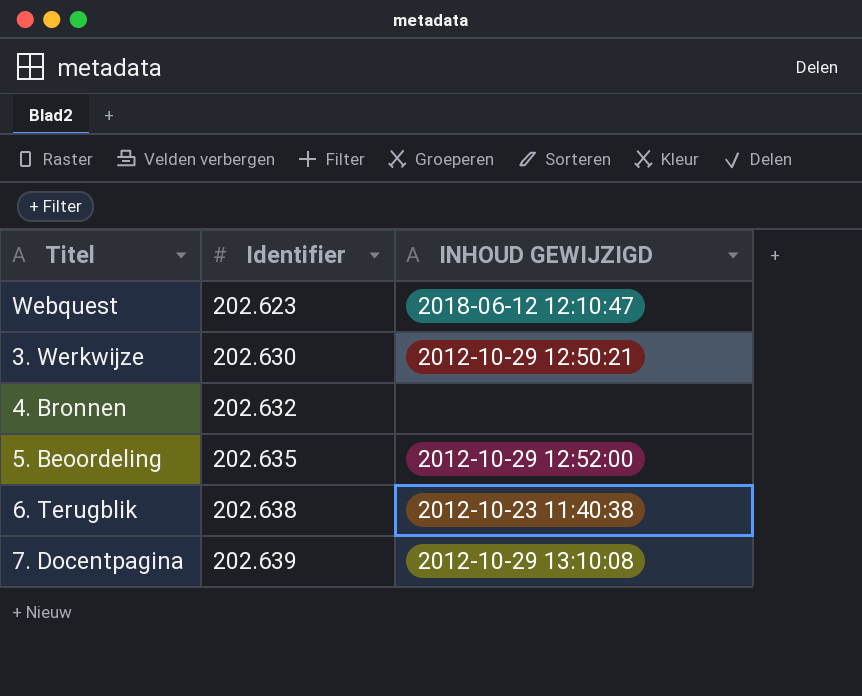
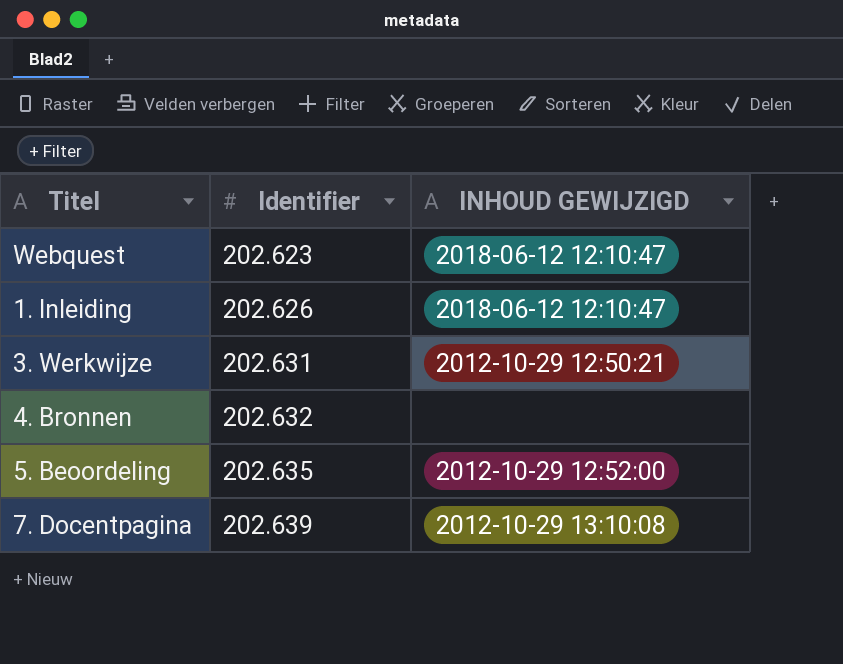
row 6. Terugblik: 202.638 | 2012-10-23 11:40:38 -> none
row 1. Inleiding: none -> 202.626 | 2018-06-12 12:10:47
3. Werkwijze | Identifier: 202.630 -> 202.631

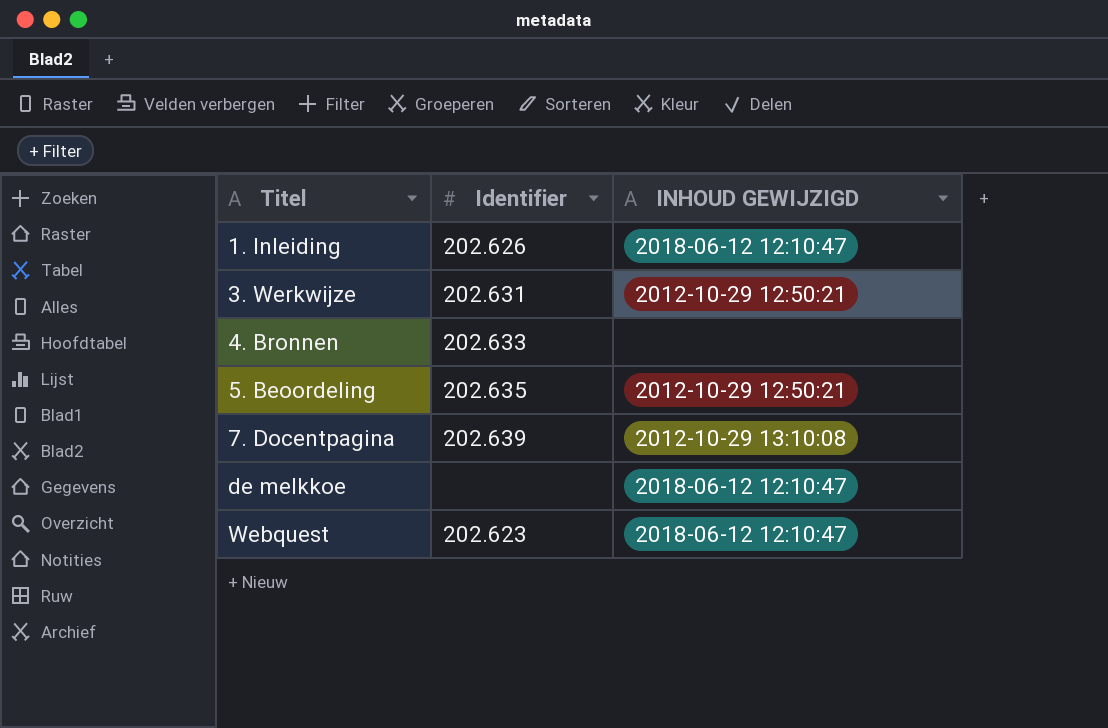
row order: Identifier ascending -> Titel ascending
4. Bronnen | Identifier: 202.632 -> 202.633
5. Beoordeling | INHOUD GEWIJZIGD: 2012-10-29 12:52:00 -> 2012-10-29 12:50:21
row de melkkoe: none -> none | 2018-06-12 12:10:47

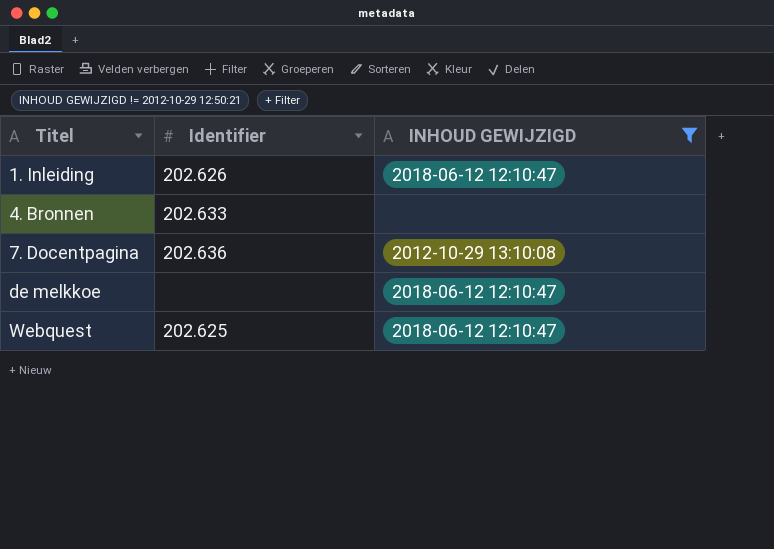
filter: none -> INHOUD GEWIJZIGD != 2012-10-29 12:50:21
7. Docentpagina | Identifier: 202.639 -> 202.636
Webquest | Identifier: 202.623 -> 202.625

